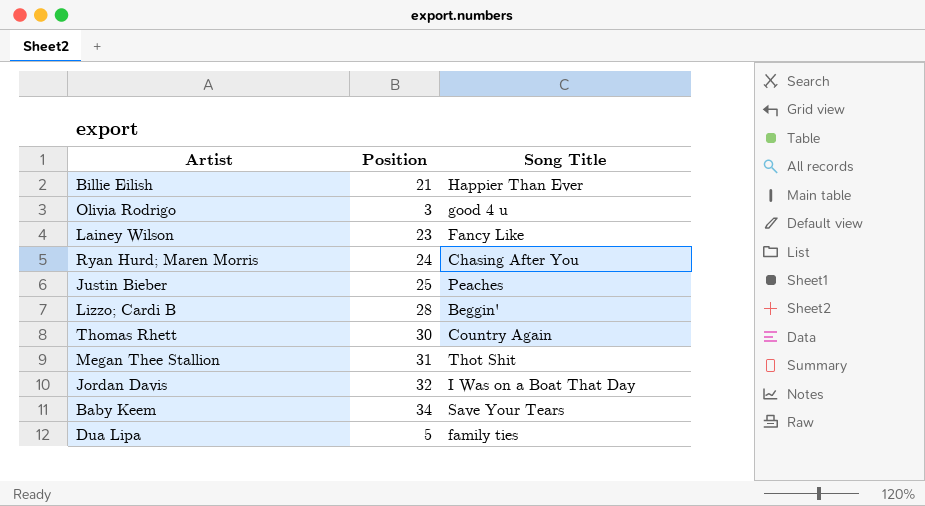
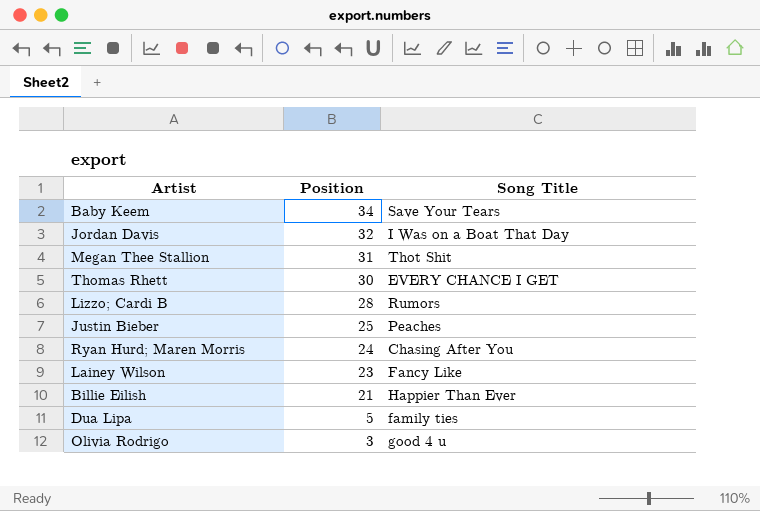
row order: none -> Position descending
Thomas Rhett | Song Title: Country Again -> EVERY CHANCE I GET
Lizzo; Cardi B | Song Title: Beggin' -> Rumors

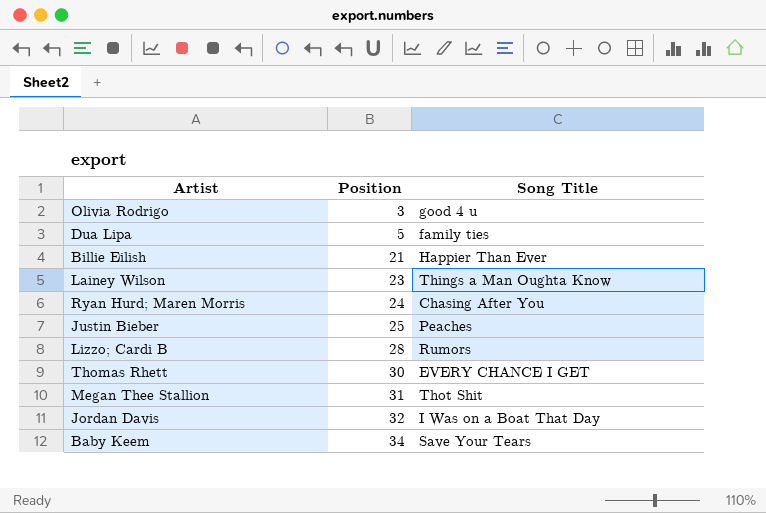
row order: Position descending -> Position ascending
Lainey Wilson | Song Title: Fancy Like -> Things a Man Oughta Know

